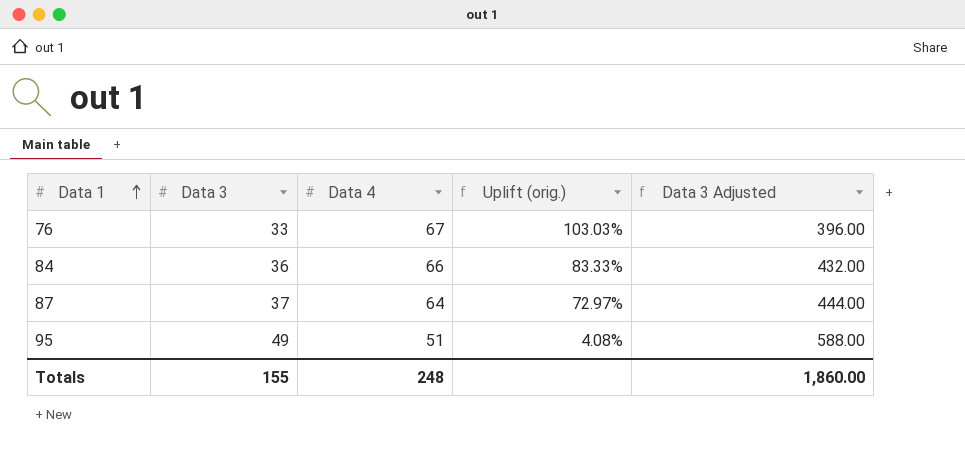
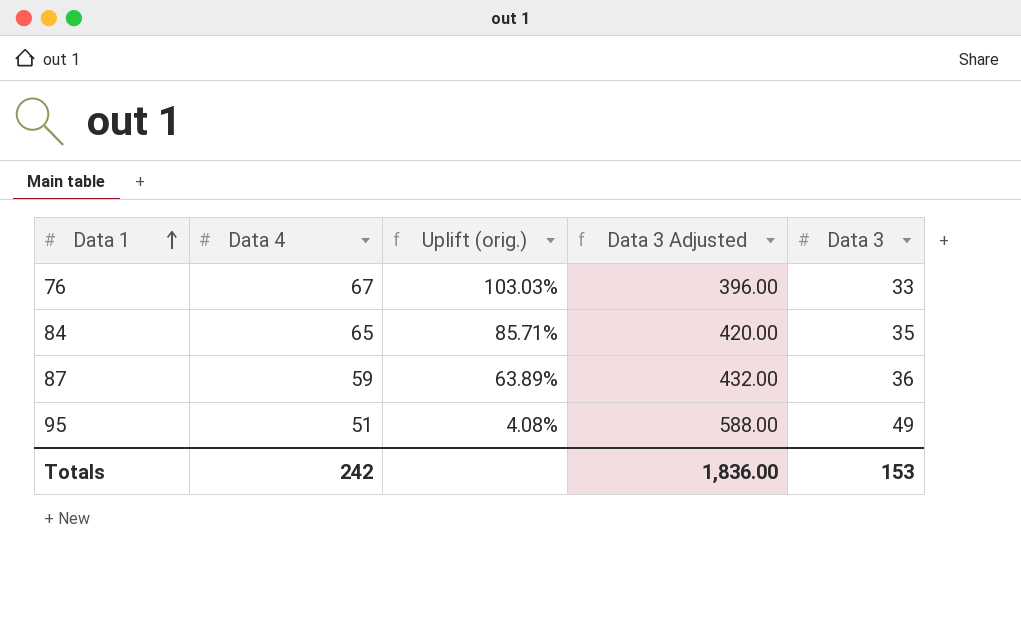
column Data 3 | position: 2 -> 5
84 | Data 4: 66 -> 65
84 | Uplift (orig.): 83.33% -> 85.71%
84 | Data 3 Adjusted: 432.00 -> 420.00
84 | Data 3: 36 -> 35
87 | Data 4: 64 -> 59
87 | Uplift (orig.): 72.97% -> 63.89%
87 | Data 3 Adjusted: 444.00 -> 432.00
87 | Data 3: 37 -> 36
Totals | Data 4: 248 -> 242
Totals | Data 3 Adjusted: 1,860.00 -> 1,836.00
Totals | Data 3: 155 -> 153

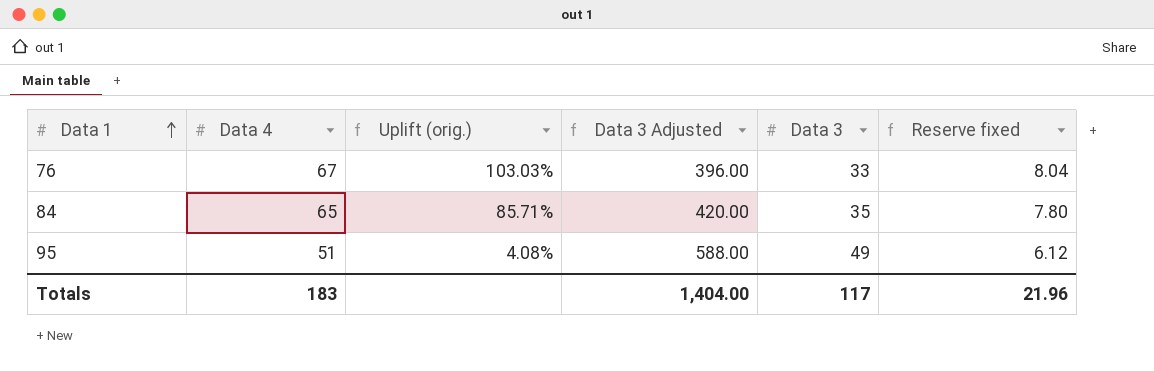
column Reserve fixed | formula: none -> [Data 4] * 0.12
row 87: 59 | 63.89% | 432.00 | 36 -> none
Totals | Data 4: 242 -> 183
Totals | Data 3 Adjusted: 1,836.00 -> 1,404.00
Totals | Data 3: 153 -> 117

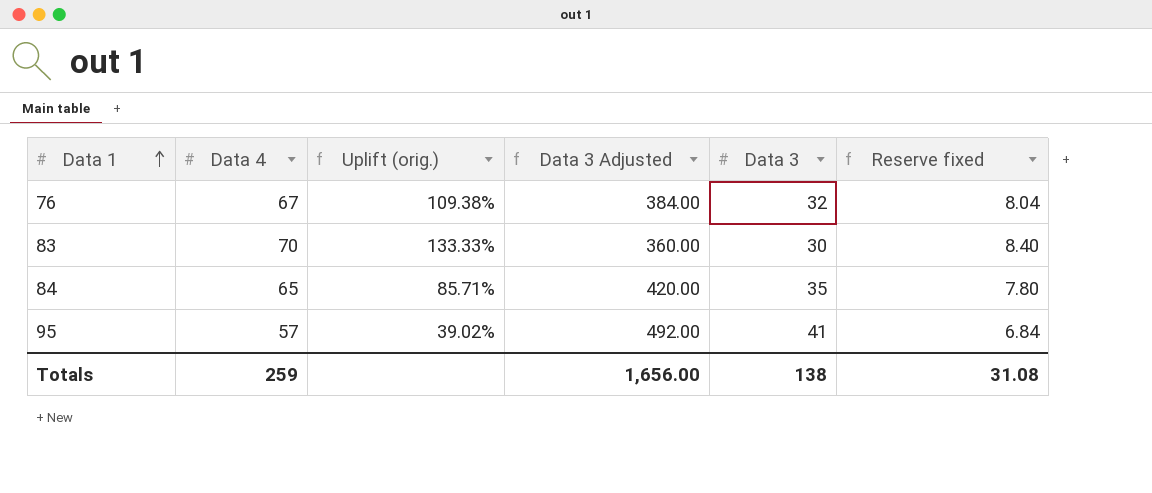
76 | Uplift (orig.): 103.03% -> 109.38%
76 | Data 3 Adjusted: 396.00 -> 384.00
76 | Data 3: 33 -> 32
row 83: none -> 70 | 133.33% | 360.00 | 30 | 8.40
95 | Data 4: 51 -> 57
95 | Uplift (orig.): 4.08% -> 39.02%
95 | Data 3 Adjusted: 588.00 -> 492.00
95 | Data 3: 49 -> 41
95 | Reserve fixed: 6.12 -> 6.84
Totals | Data 4: 183 -> 259
Totals | Data 3 Adjusted: 1,404.00 -> 1,656.00
Totals | Data 3: 117 -> 138
Totals | Reserve fixed: 21.96 -> 31.08

